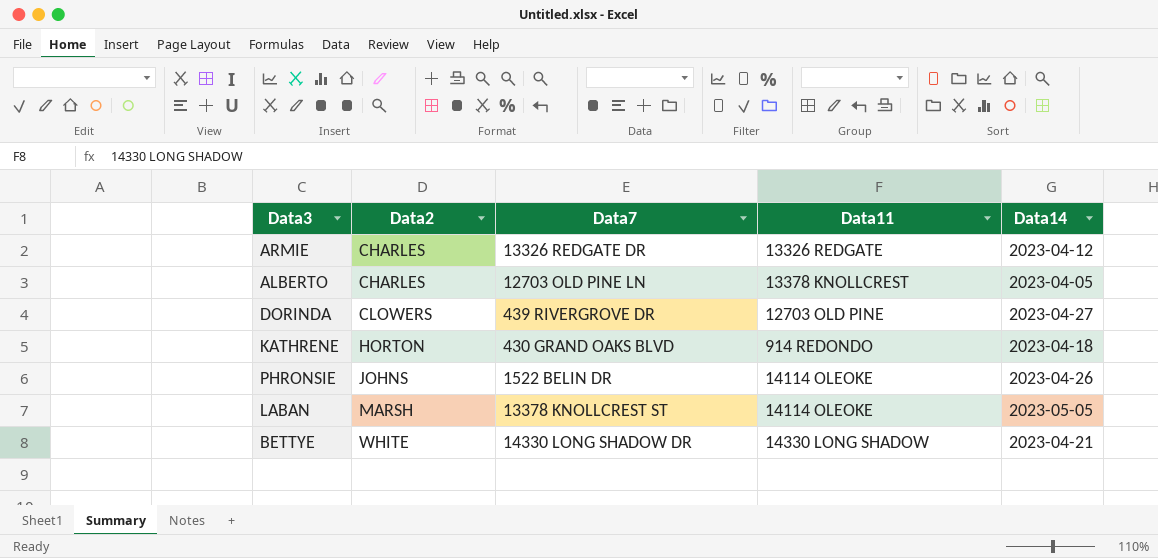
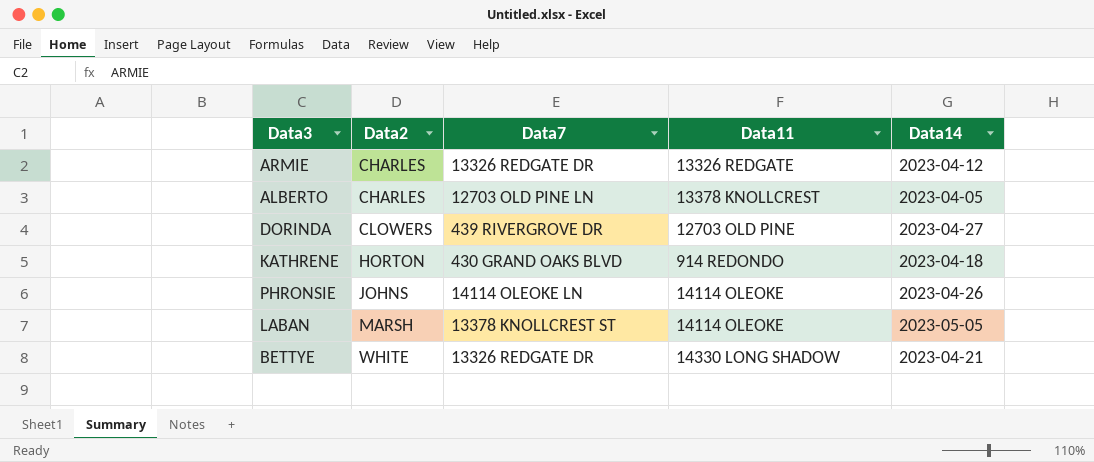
PHRONSIE | Data7: 1522 BELIN DR -> 14114 OLEOKE LN
BETTYE | Data7: 14330 LONG SHADOW DR -> 13326 REDGATE DR

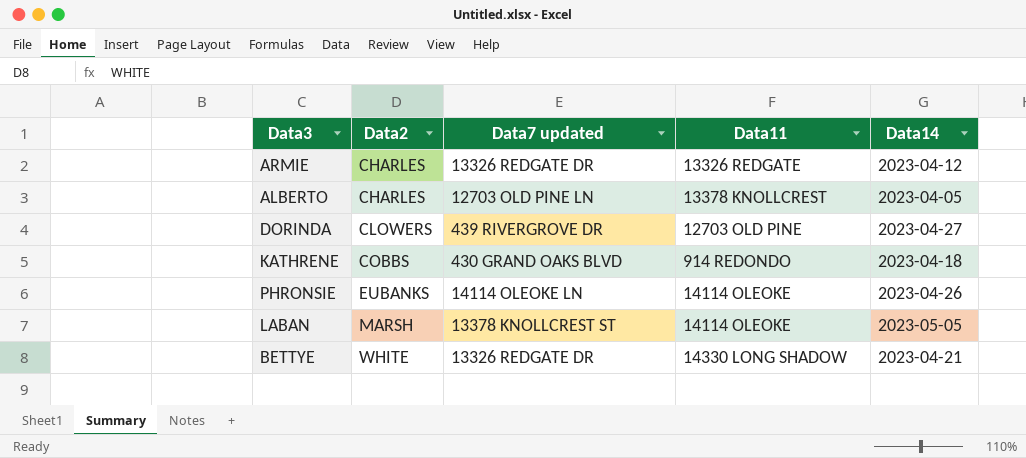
column name: Data7 -> Data7 updated
KATHRENE | Data2: HORTON -> COBBS
PHRONSIE | Data2: JOHNS -> EUBANKS

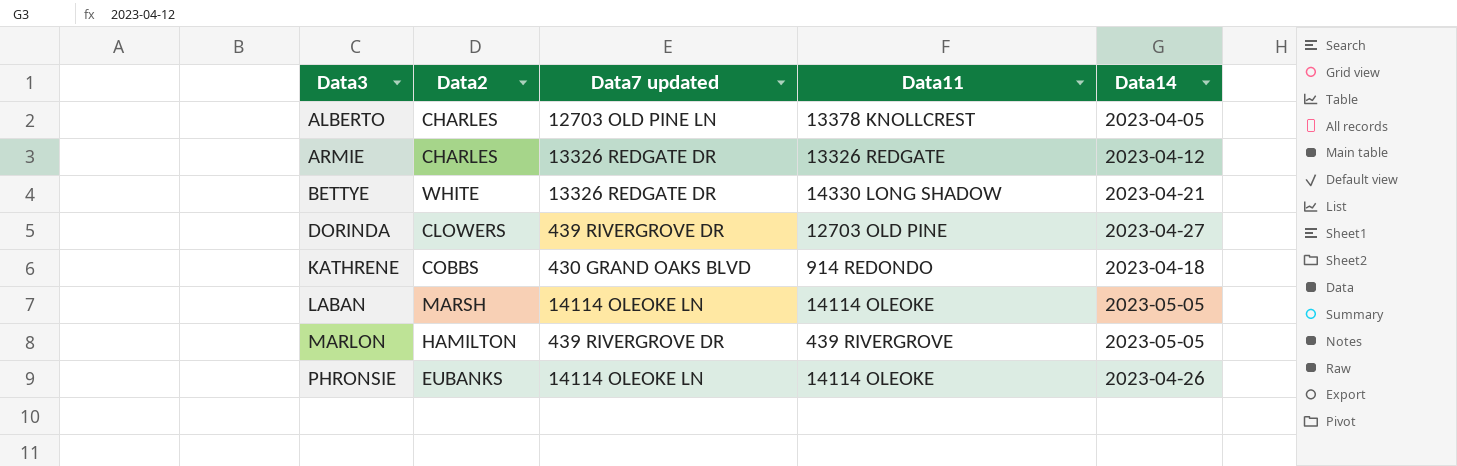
row order: Data2 ascending -> Data3 ascending
LABAN | Data7 updated: 13378 KNOLLCREST ST -> 14114 OLEOKE LN
row MARLON: none -> HAMILTON | 439 RIVERGROVE DR | 439 RIVERGROVE | 2023-05-05

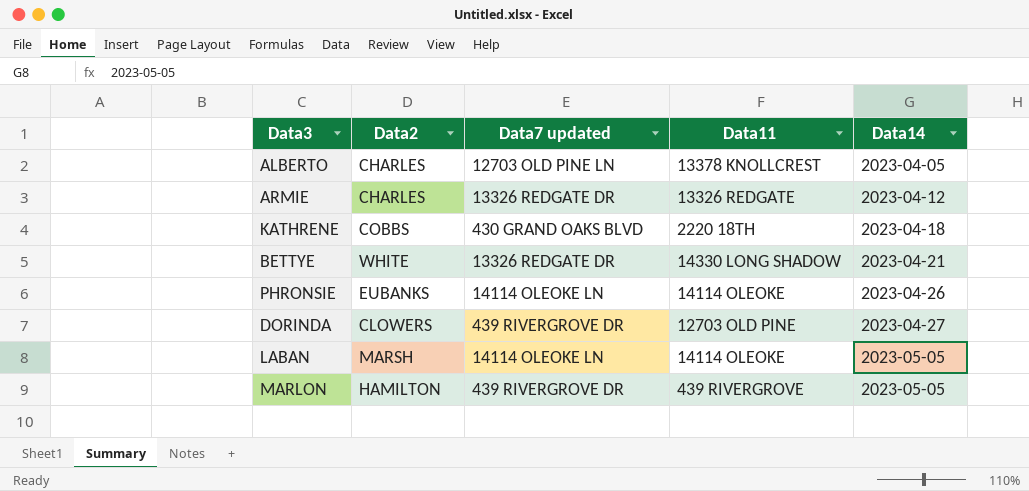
row order: Data3 ascending -> Data14 ascending
KATHRENE | Data11: 914 REDONDO -> 2220 18TH

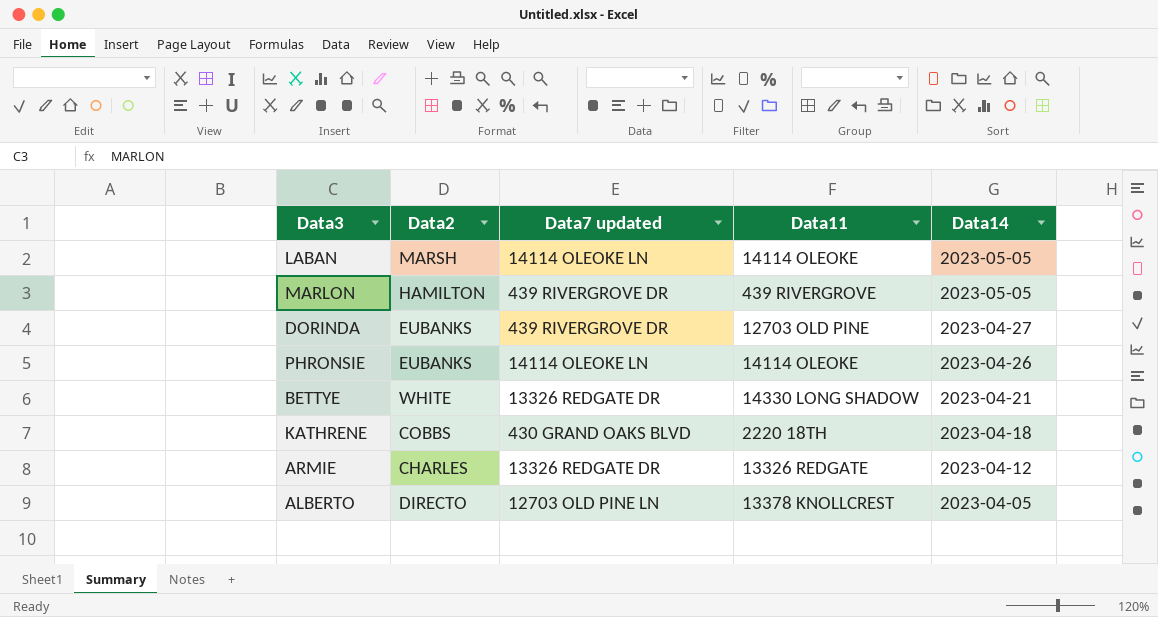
row order: Data14 ascending -> Data14 descending
DORINDA | Data2: CLOWERS -> EUBANKS
ALBERTO | Data2: CHARLES -> DIRECTO

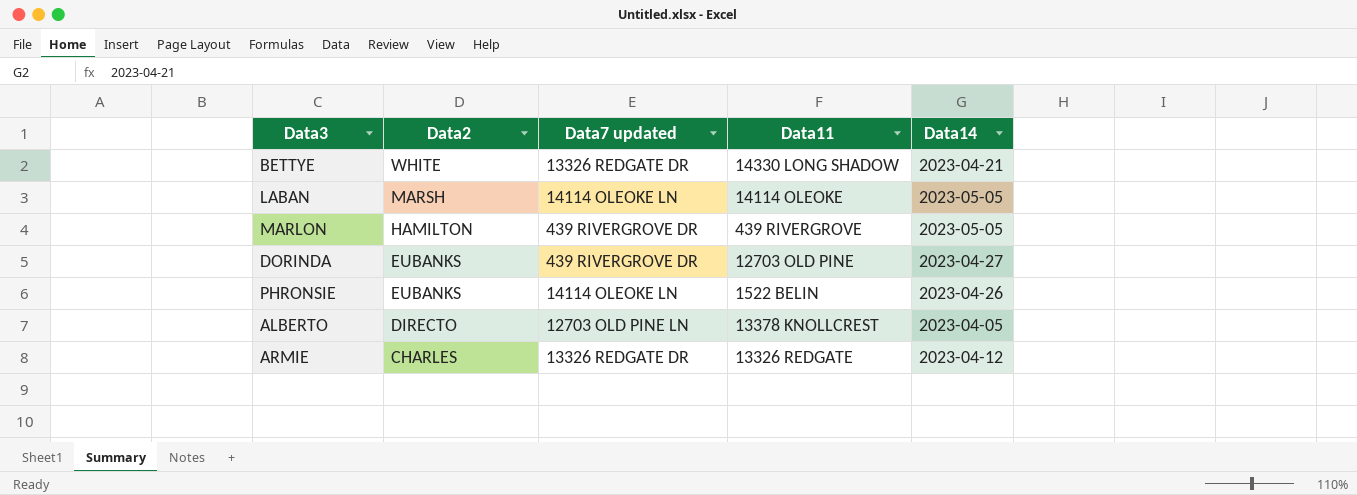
row order: Data14 descending -> Data2 descending
row KATHRENE: COBBS | 430 GRAND OAKS BLVD | 2220 18TH | 2023-04-18 -> none
PHRONSIE | Data11: 14114 OLEOKE -> 1522 BELIN

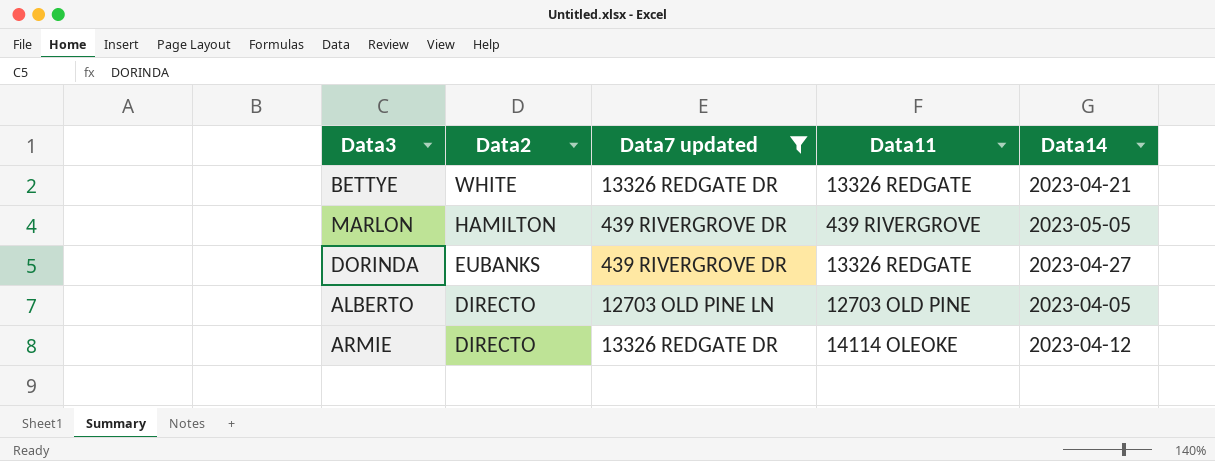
filter: none -> Data7 updated != 14114 OLEOKE LN
BETTYE | Data11: 14330 LONG SHADOW -> 13326 REDGATE
DORINDA | Data11: 12703 OLD PINE -> 13326 REDGATE
ALBERTO | Data11: 13378 KNOLLCREST -> 12703 OLD PINE
ARMIE | Data2: CHARLES -> DIRECTO
ARMIE | Data11: 13326 REDGATE -> 14114 OLEOKE

